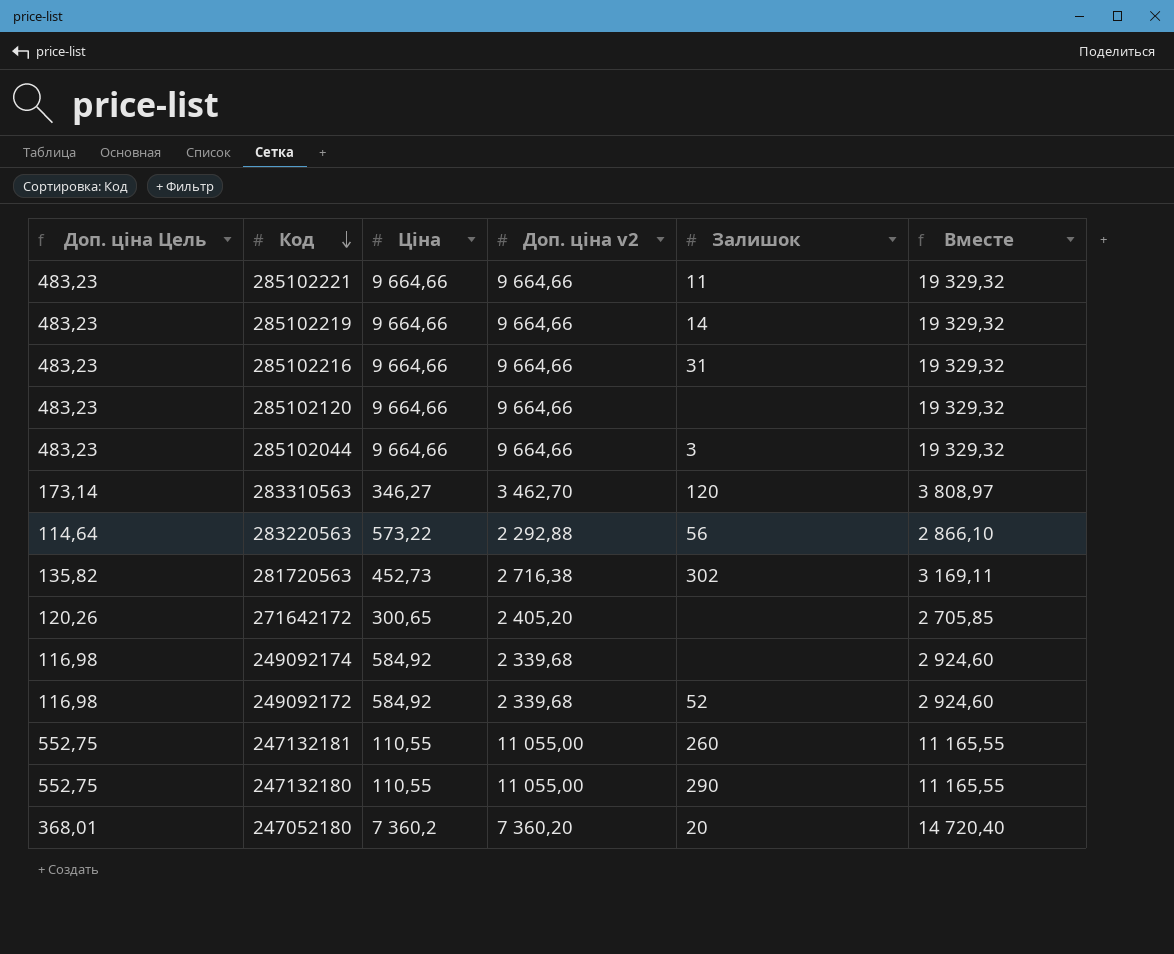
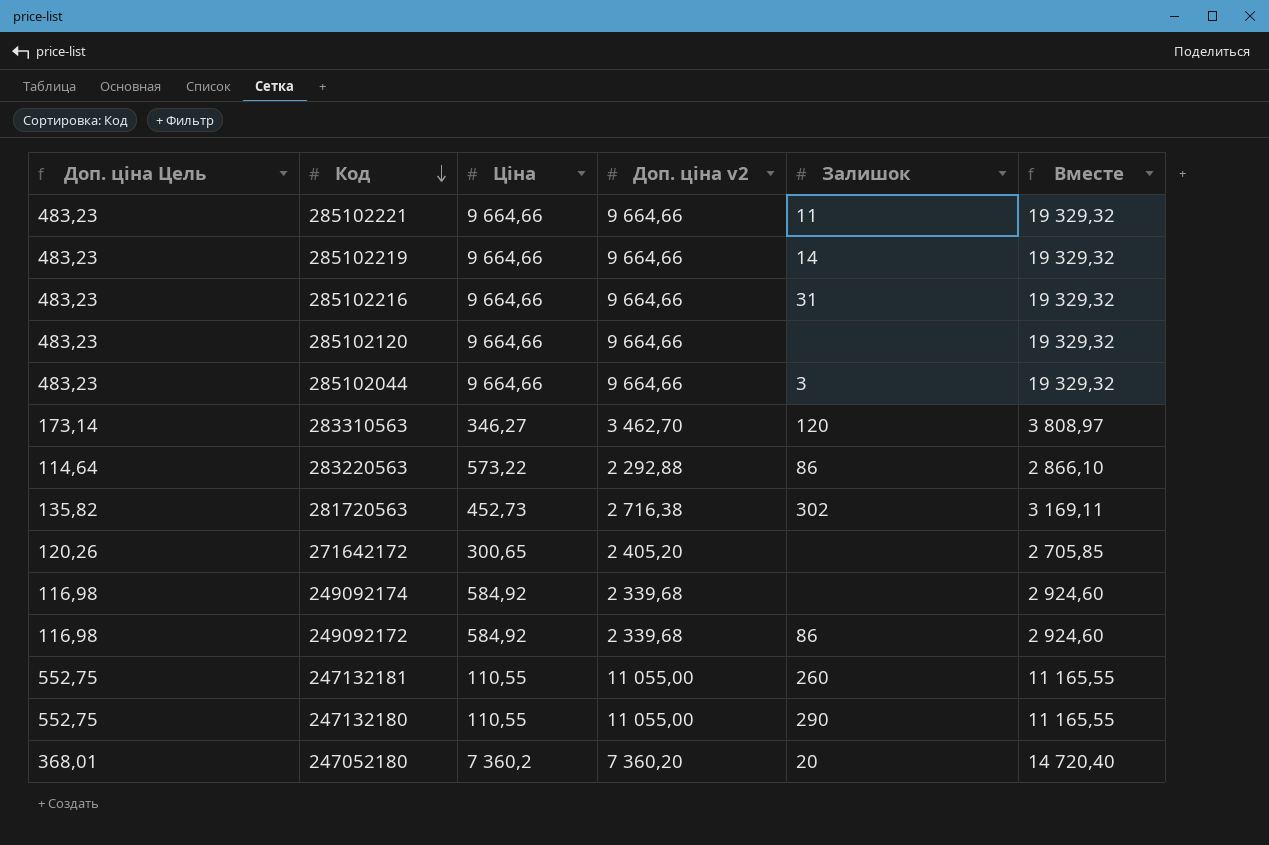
283220563 | Залишок: 56 -> 86
249092172 | Залишок: 52 -> 86

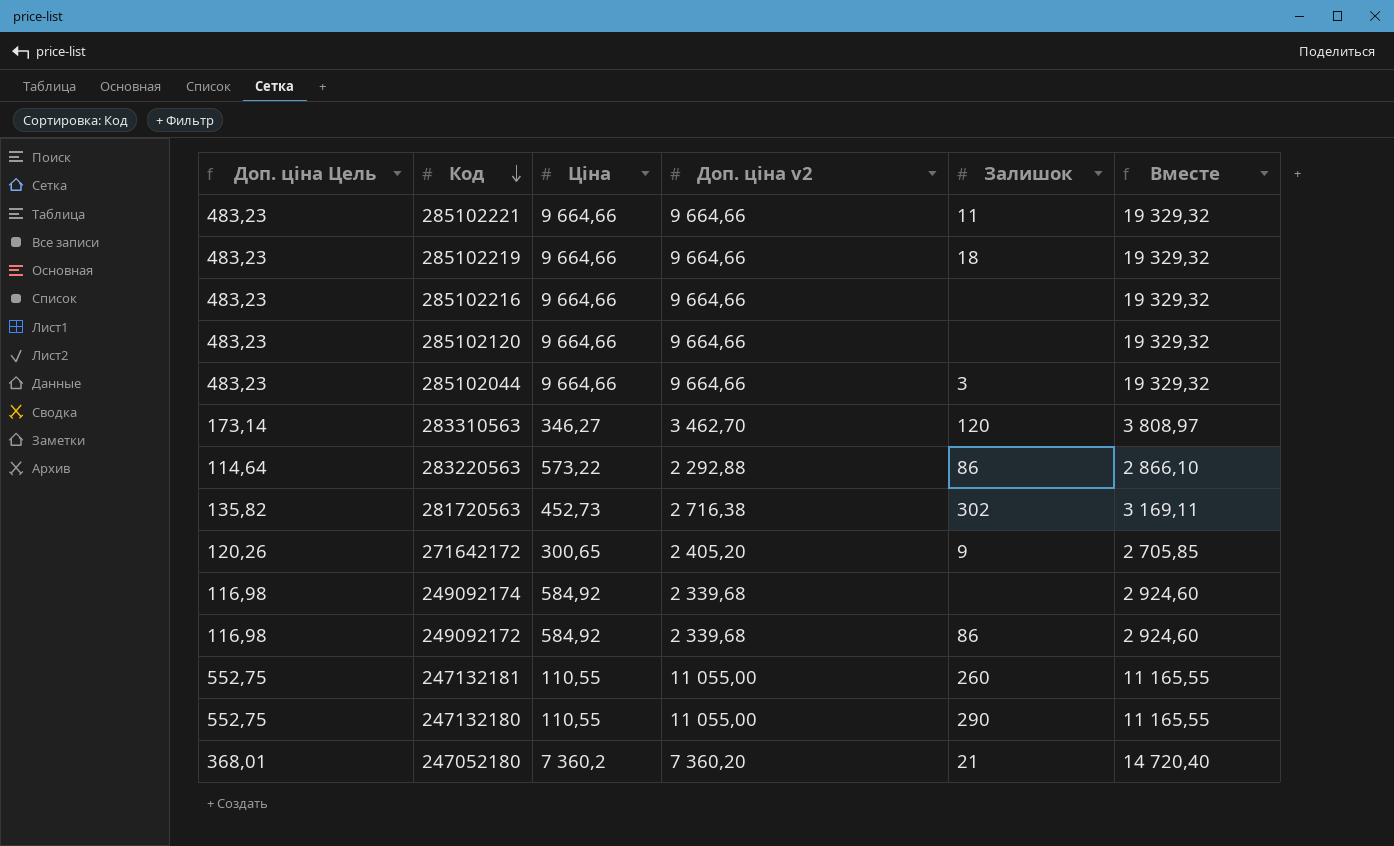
285102219 | Залишок: 14 -> 18
285102216 | Залишок: 31 -> none
271642172 | Залишок: none -> 9
247052180 | Залишок: 20 -> 21

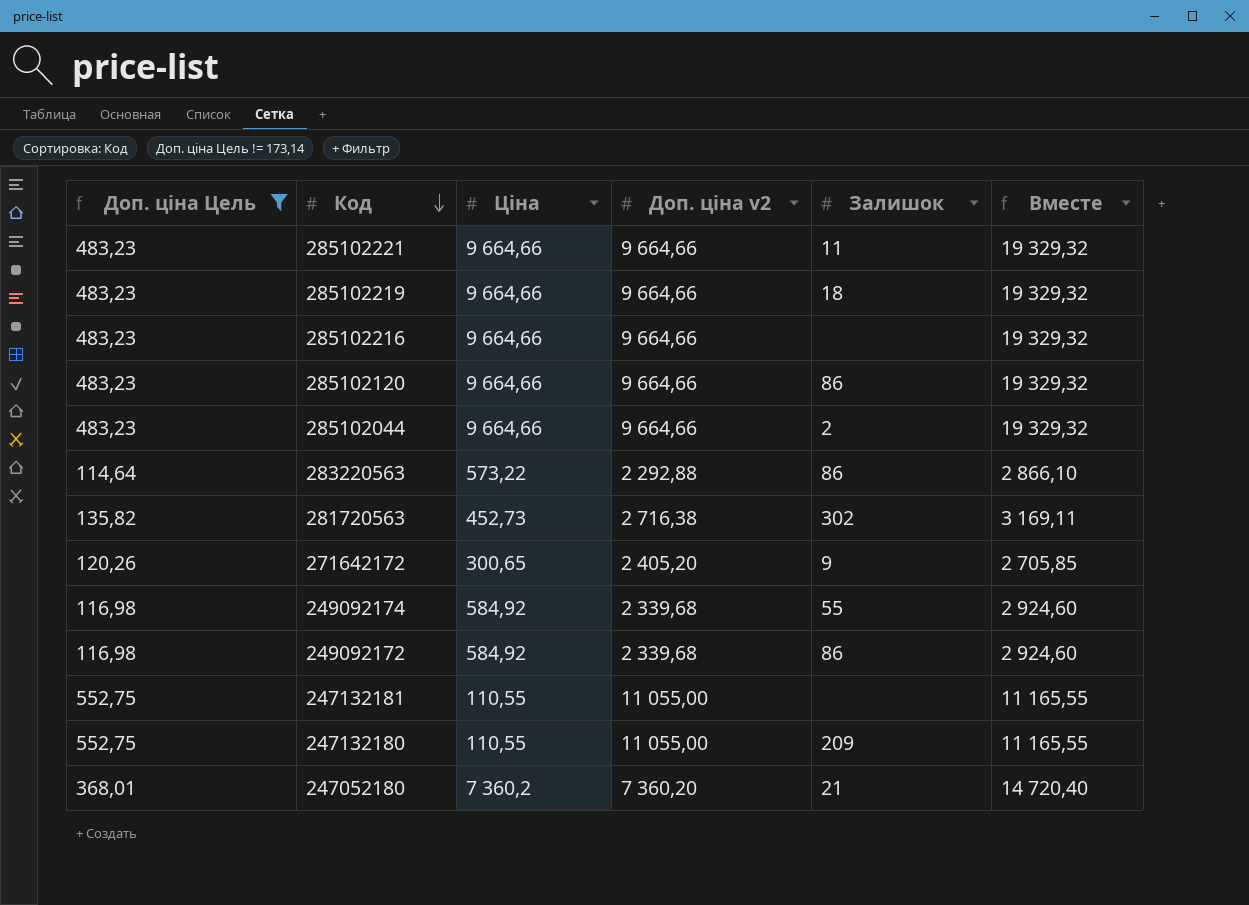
filter: none -> Доп. ціна Цель != 173,14
285102120 | Залишок: none -> 86
285102044 | Залишок: 3 -> 2
249092174 | Залишок: none -> 55
247132181 | Залишок: 260 -> none
247132180 | Залишок: 290 -> 209

